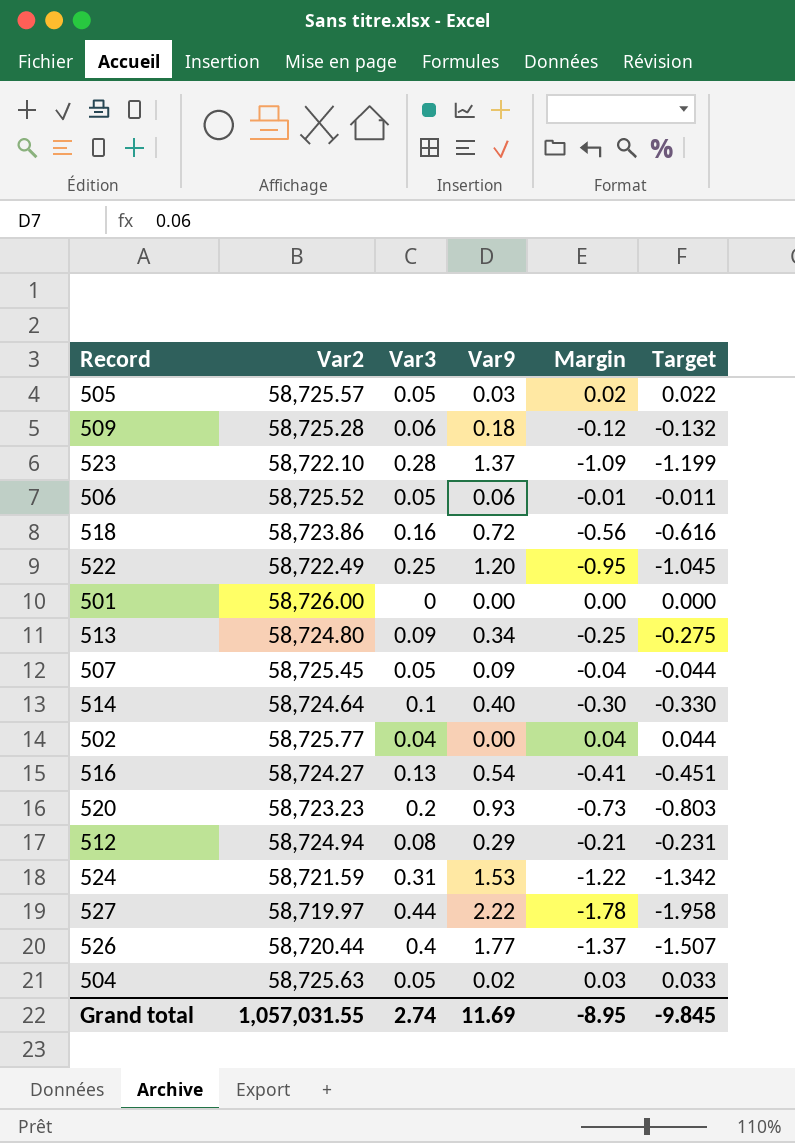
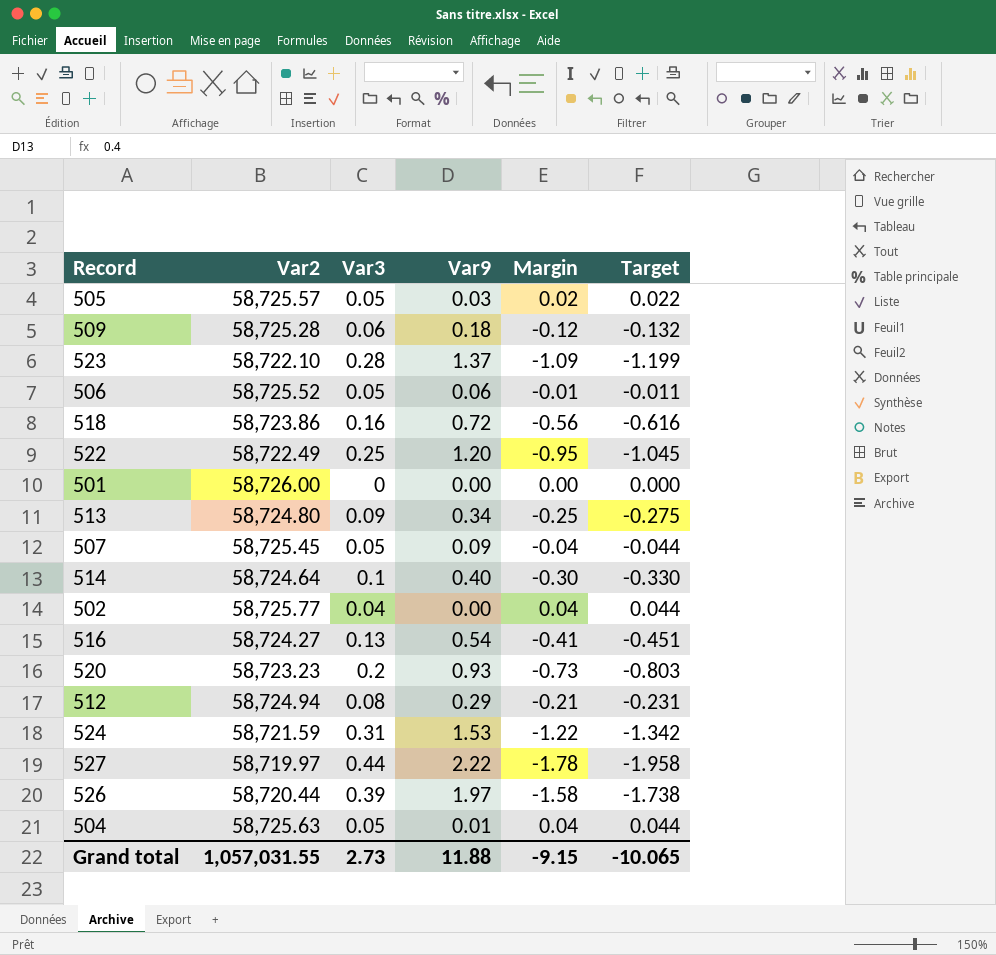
526 | Var3: 0.4 -> 0.39
526 | Var9: 1.77 -> 1.97
526 | Margin: -1.37 -> -1.58
526 | Target: -1.507 -> -1.738
504 | Var9: 0.02 -> 0.01
504 | Margin: 0.03 -> 0.04
504 | Target: 0.033 -> 0.044
Grand total | Var3: 2.74 -> 2.73
Grand total | Var9: 11.69 -> 11.88
Grand total | Margin: -8.95 -> -9.15
Grand total | Target: -9.845 -> -10.065

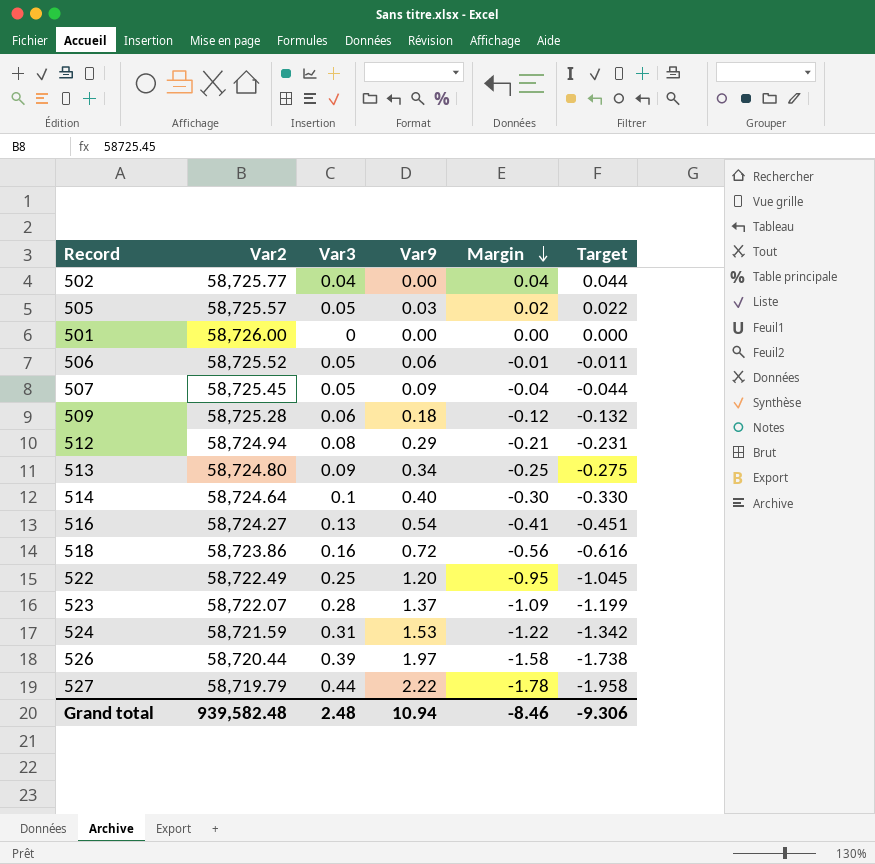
row order: none -> Margin descending
row 520: 58,723.23 | 0.2 | 0.93 | -0.73 | -0.803 -> none
row 504: 58,725.63 | 0.05 | 0.01 | 0.04 | 0.044 -> none
523 | Var2: 58,722.10 -> 58,722.07
527 | Var2: 58,719.97 -> 58,719.79
Grand total | Var2: 1,057,031.55 -> 939,582.48
Grand total | Var3: 2.73 -> 2.48
Grand total | Var9: 11.88 -> 10.94
Grand total | Margin: -9.15 -> -8.46
Grand total | Target: -10.065 -> -9.306

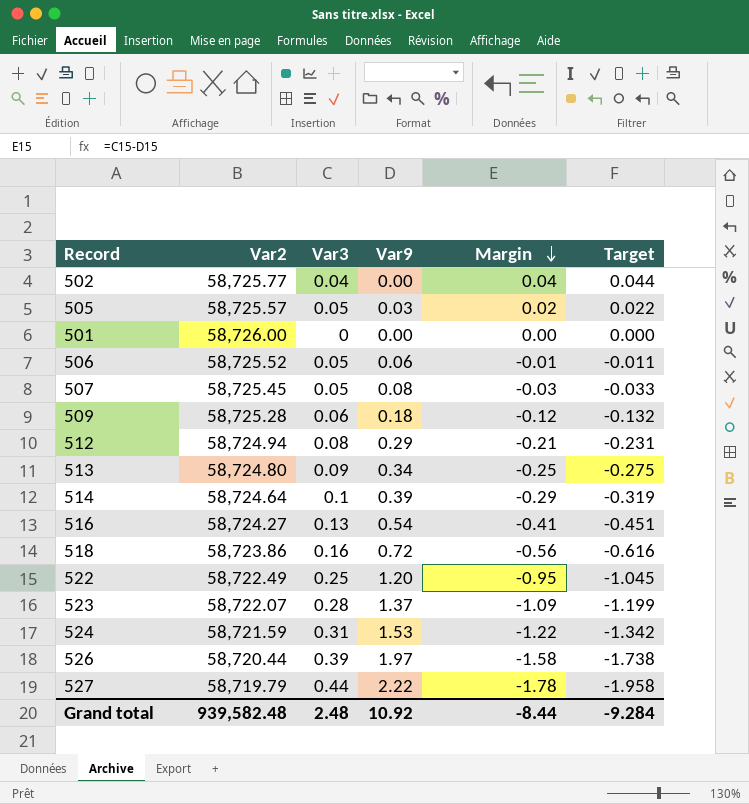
507 | Var9: 0.09 -> 0.08
507 | Margin: -0.04 -> -0.03
507 | Target: -0.044 -> -0.033
514 | Var9: 0.40 -> 0.39
514 | Margin: -0.30 -> -0.29
514 | Target: -0.330 -> -0.319
Grand total | Var9: 10.94 -> 10.92
Grand total | Margin: -8.46 -> -8.44
Grand total | Target: -9.306 -> -9.284

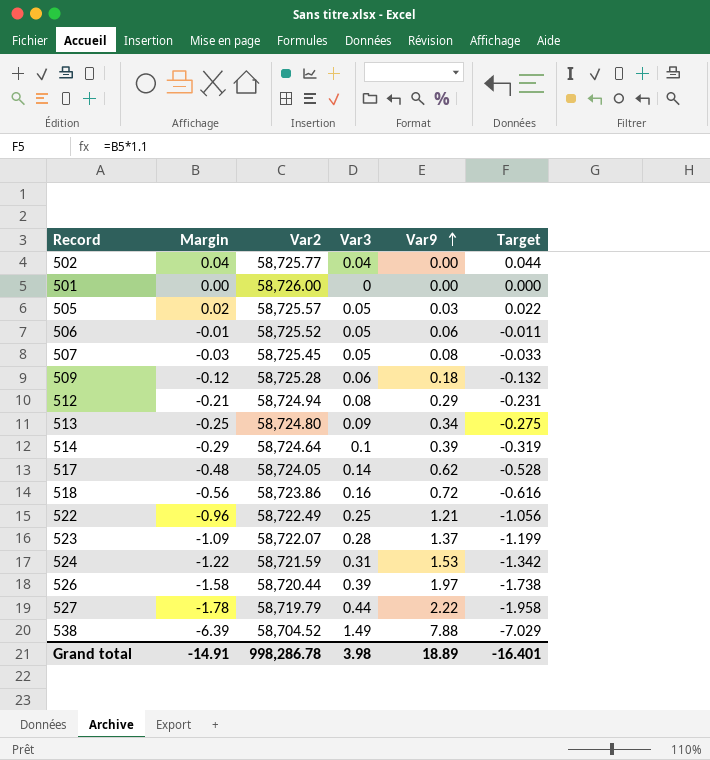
row order: Margin descending -> Var9 ascending
column Margin | position: 5 -> 2
row 516: 58,724.27 | 0.13 | 0.54 | -0.41 | -0.451 -> none
row 517: none -> -0.48 | 58,724.05 | 0.14 | 0.62 | -0.528
522 | Margin: -0.95 -> -0.96
522 | Var9: 1.20 -> 1.21
522 | Target: -1.045 -> -1.056
row 538: none -> -6.39 | 58,704.52 | 1.49 | 7.88 | -7.029
Grand total | Margin: -8.44 -> -14.91
Grand total | Var2: 939,582.48 -> 998,286.78
Grand total | Var3: 2.48 -> 3.98
Grand total | Var9: 10.92 -> 18.89
Grand total | Target: -9.284 -> -16.401

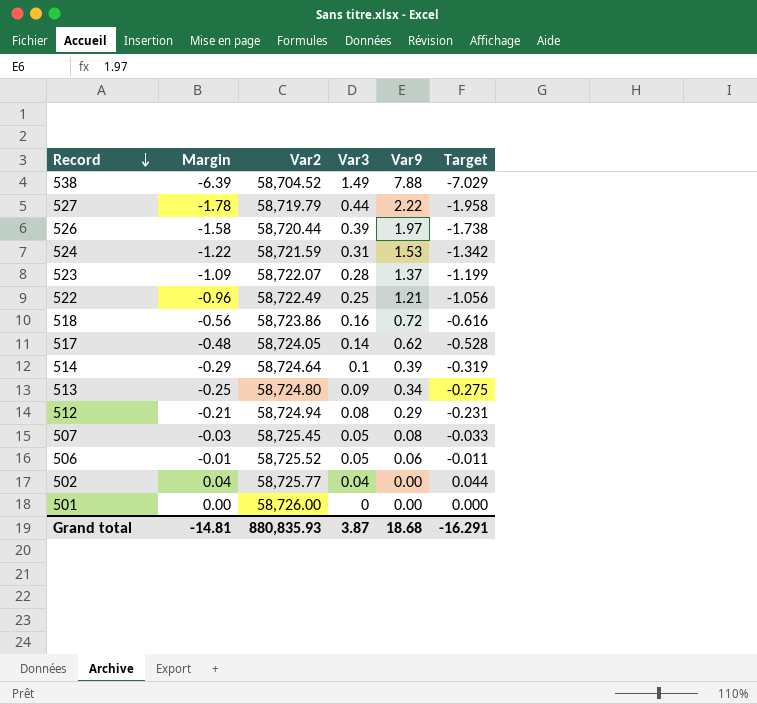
row order: Var9 ascending -> Record descending
row 505: 0.02 | 58,725.57 | 0.05 | 0.03 | 0.022 -> none
row 509: -0.12 | 58,725.28 | 0.06 | 0.18 | -0.132 -> none
Grand total | Margin: -14.91 -> -14.81
Grand total | Var2: 998,286.78 -> 880,835.93
Grand total | Var3: 3.98 -> 3.87
Grand total | Var9: 18.89 -> 18.68
Grand total | Target: -16.401 -> -16.291

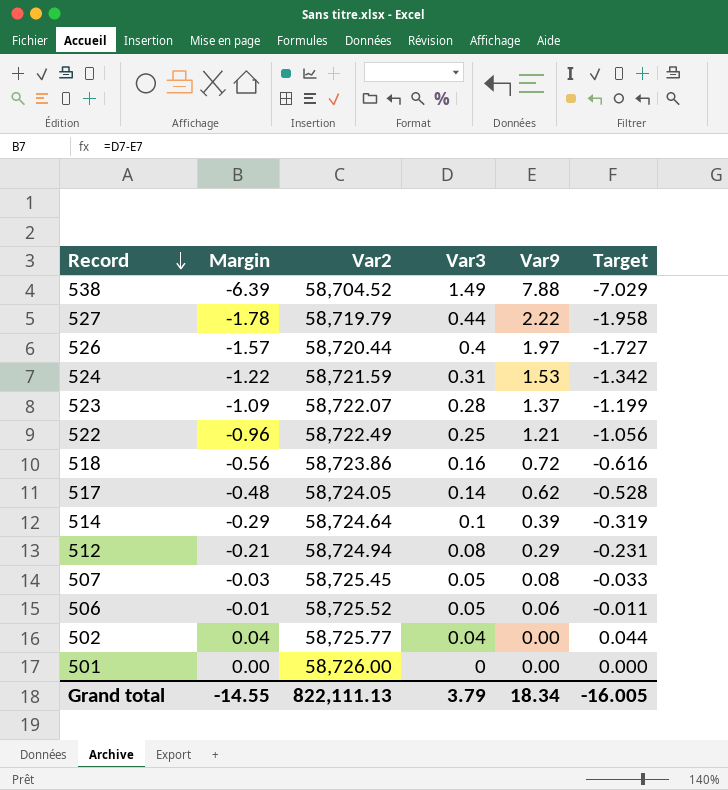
row 513: -0.25 | 58,724.80 | 0.09 | 0.34 | -0.275 -> none
526 | Margin: -1.58 -> -1.57
526 | Var3: 0.39 -> 0.4
526 | Target: -1.738 -> -1.727
Grand total | Margin: -14.81 -> -14.55
Grand total | Var2: 880,835.93 -> 822,111.13
Grand total | Var3: 3.87 -> 3.79
Grand total | Var9: 18.68 -> 18.34
Grand total | Target: -16.291 -> -16.005

